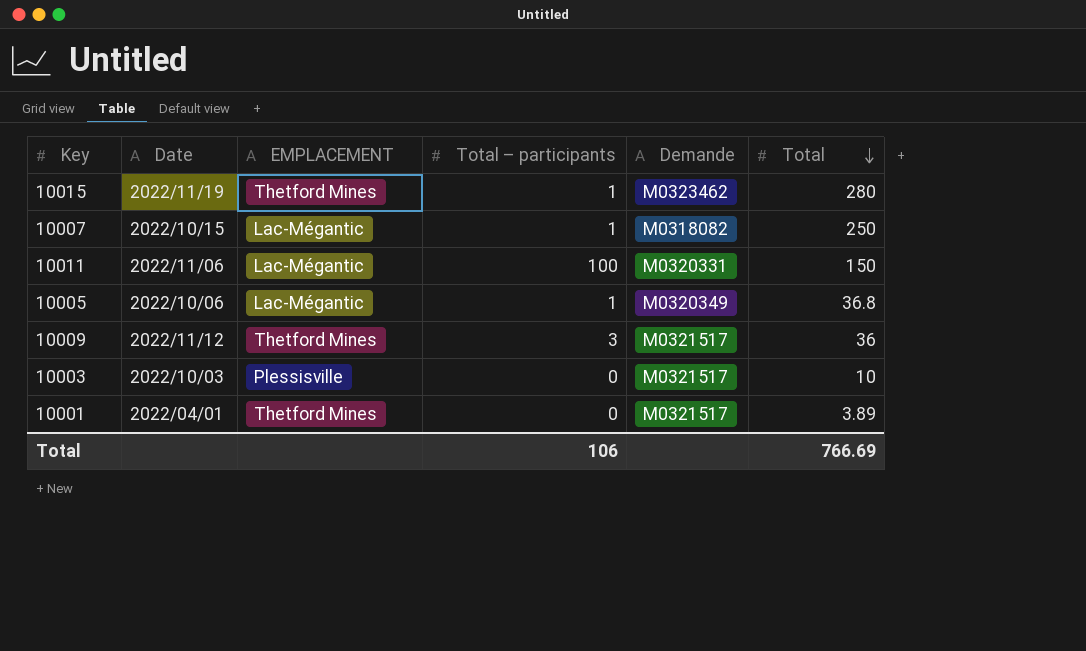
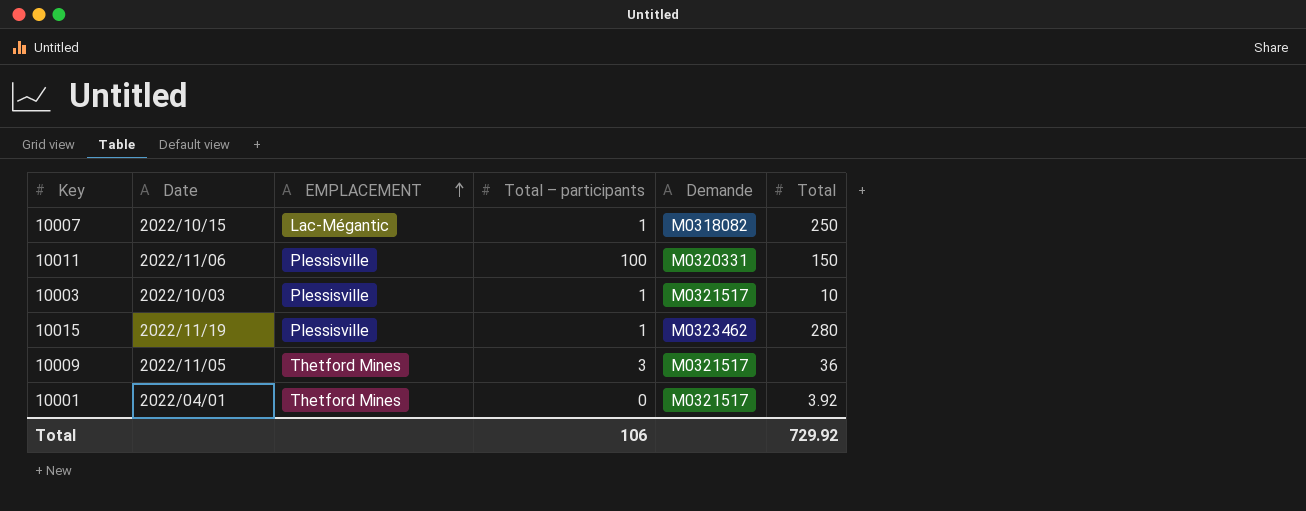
row order: Total descending -> EMPLACEMENT ascending
row 10005: 2022/10/06 | Lac-Mégantic | 1 | M0320349 | 36.8 -> none
10011 | EMPLACEMENT: Lac-Mégantic -> Plessisville
10003 | Total – participants: 0 -> 1
10015 | EMPLACEMENT: Thetford Mines -> Plessisville
10009 | Date: 2022/11/12 -> 2022/11/05
10001 | Total: 3.89 -> 3.92
Total | Total: 766.69 -> 729.92

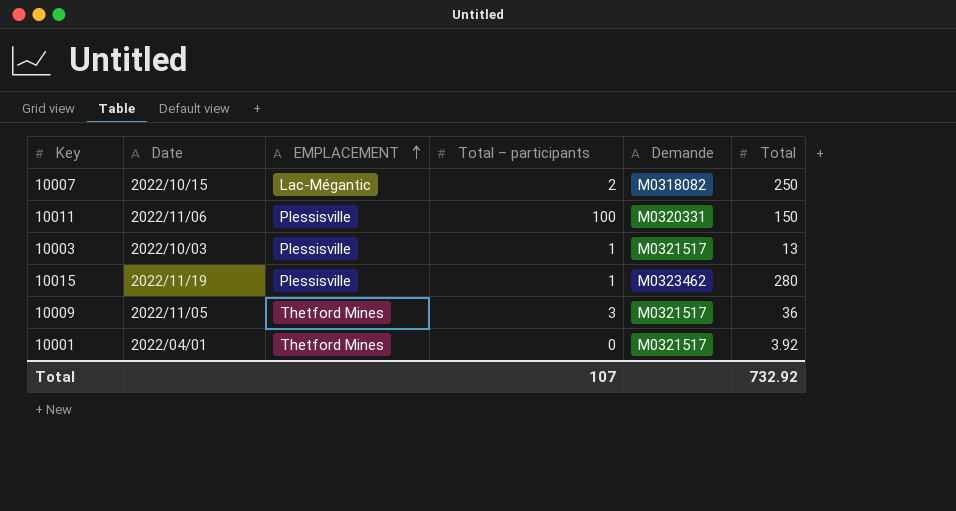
10007 | Total – participants: 1 -> 2
10003 | Total: 10 -> 13
Total | Total – participants: 106 -> 107
Total | Total: 729.92 -> 732.92

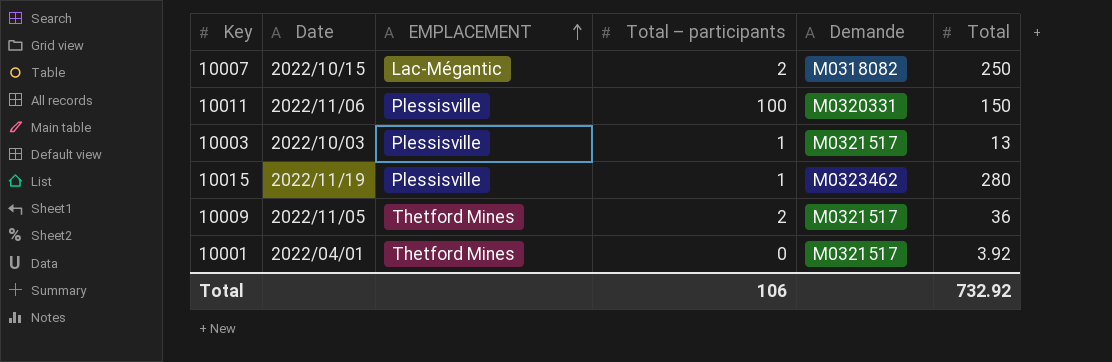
10009 | Total – participants: 3 -> 2
Total | Total – participants: 107 -> 106

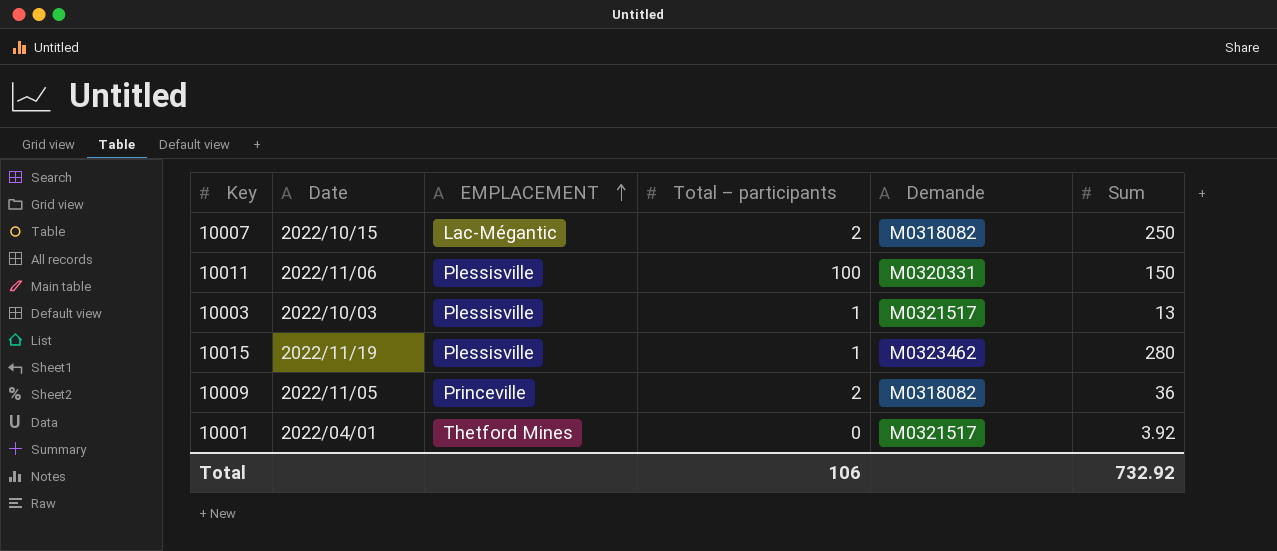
column name: Total -> Sum
10009 | EMPLACEMENT: Thetford Mines -> Princeville
10009 | Demande: M0321517 -> M0318082

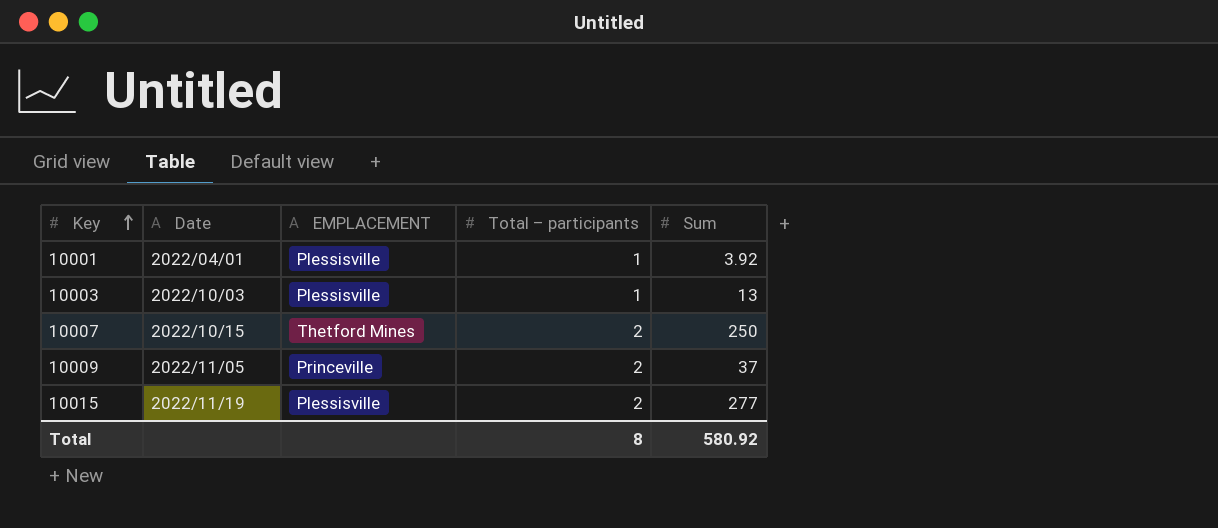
row order: EMPLACEMENT ascending -> Key ascending
column Demande | position: 5 -> none
row 10011: 2022/11/06 | Plessisville | 100 | M0320331 | 150 -> none
10001 | EMPLACEMENT: Thetford Mines -> Plessisville
10001 | Total – participants: 0 -> 1
10007 | EMPLACEMENT: Lac-Mégantic -> Thetford Mines
10009 | Sum: 36 -> 37
10015 | Total – participants: 1 -> 2
10015 | Sum: 280 -> 277
Total | Total – participants: 106 -> 8
Total | Sum: 732.92 -> 580.92

